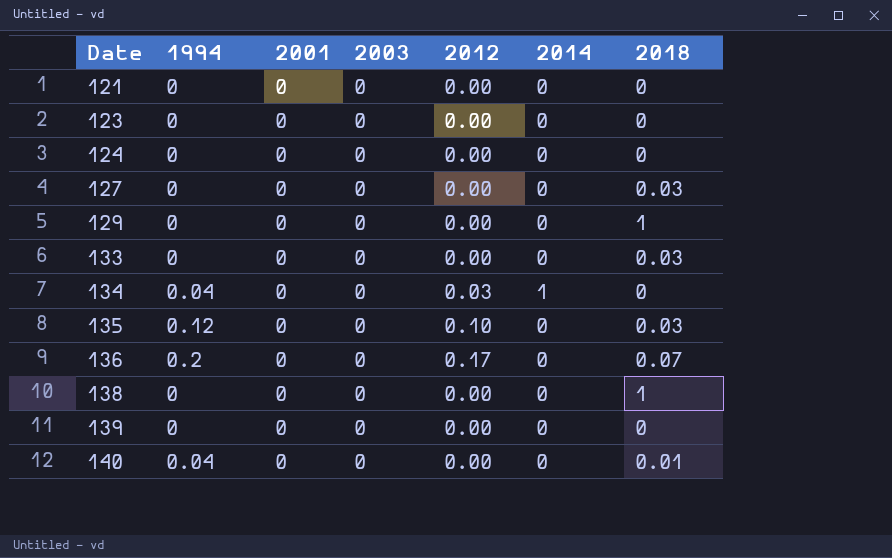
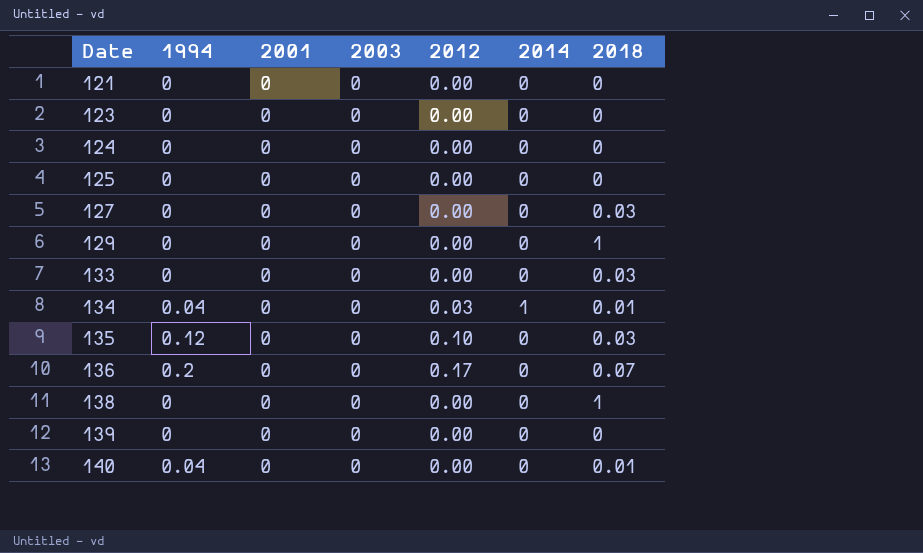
row 125: none -> 0 | 0 | 0 | 0.00 | 0 | 0
134 | 2018: 0 -> 0.01

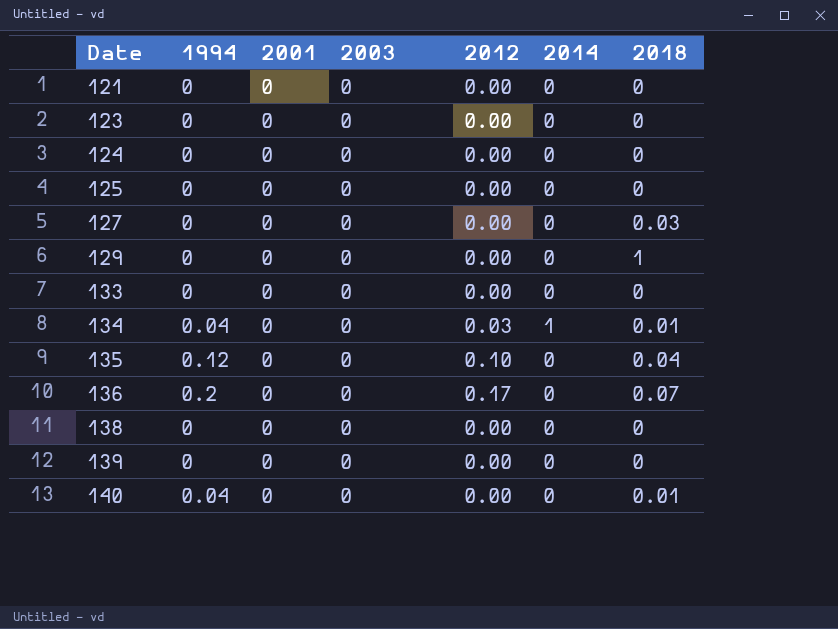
133 | 2018: 0.03 -> 0
135 | 2018: 0.03 -> 0.04
138 | 2018: 1 -> 0

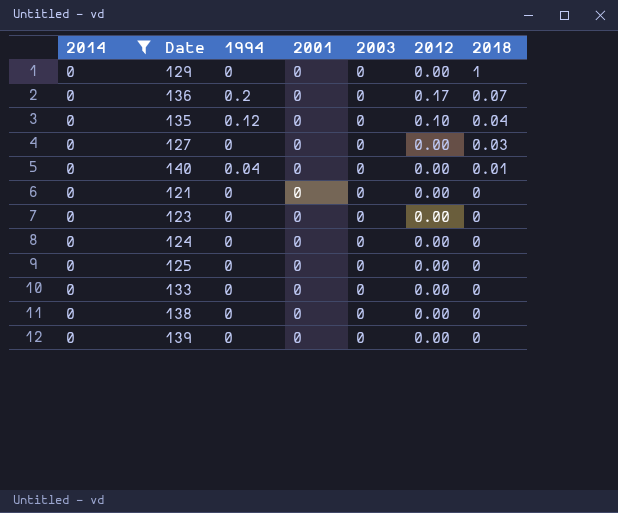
filter: none -> 2014 = 0
row order: Date ascending -> 2018 descending
column 2014 | position: 6 -> 1

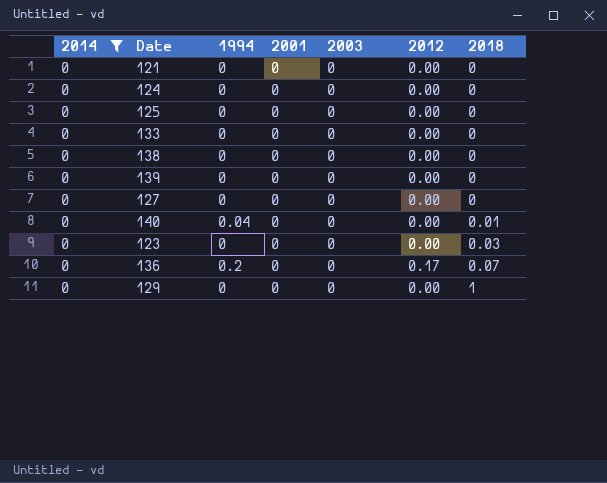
row order: 2018 descending -> 2018 ascending
row 135: 0 | 0.12 | 0 | 0 | 0.10 | 0.04 -> none
127 | 2018: 0.03 -> 0
123 | 2018: 0 -> 0.03

